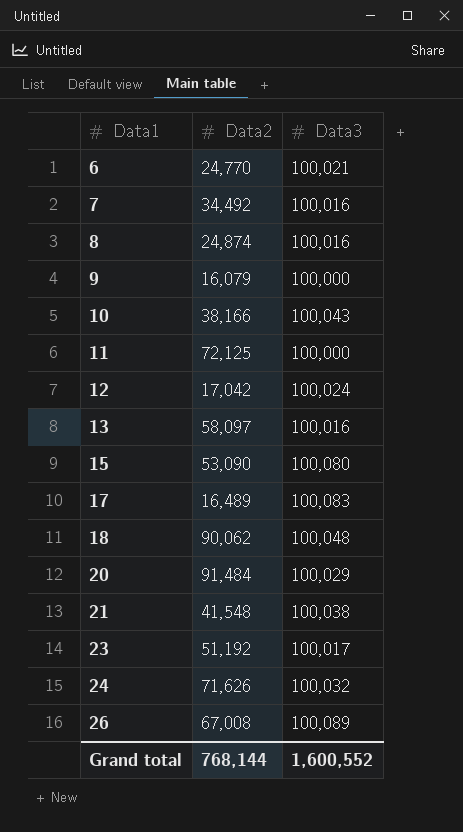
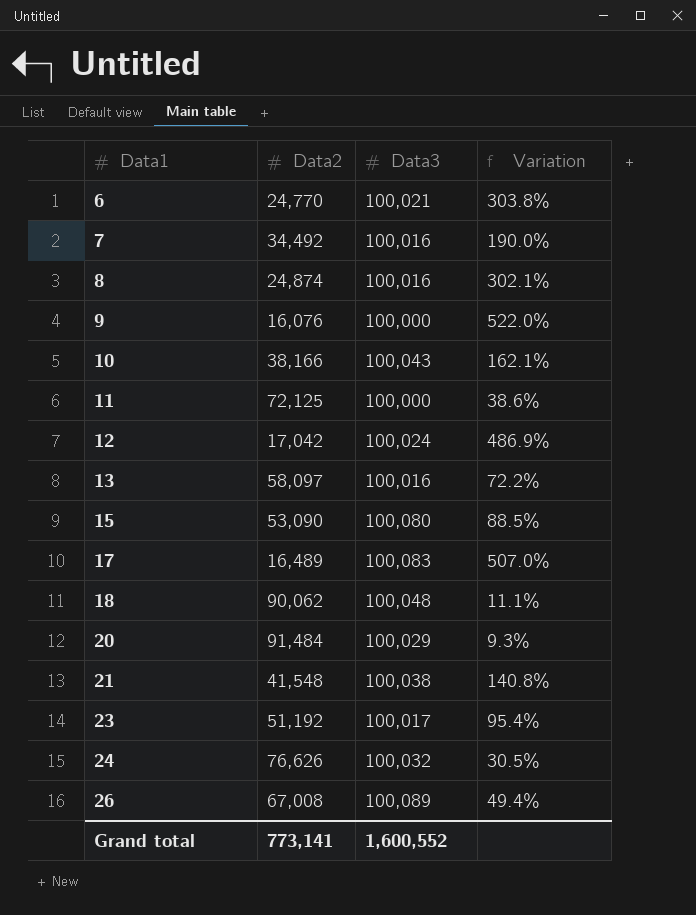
column Variation | formula: none -> ([Data3] - [Data2]) / [Data2]
9 | Data2: 16,079 -> 16,076
24 | Data2: 71,626 -> 76,626
Grand total | Data2: 768,144 -> 773,141

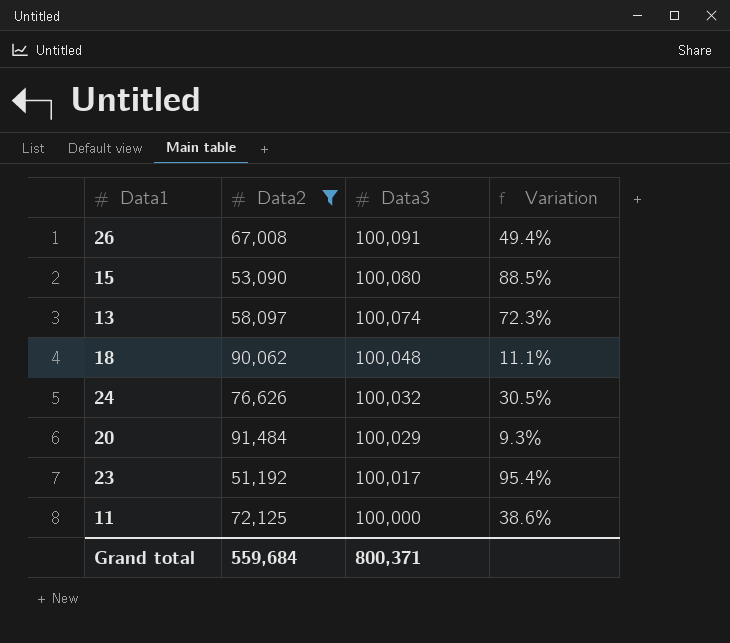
filter: none -> Data2 >= 51,192
row order: Data1 ascending -> Data3 descending
26 | Data3: 100,089 -> 100,091
13 | Data3: 100,016 -> 100,074
13 | Variation: 72.2% -> 72.3%
Grand total | Data2: 773,141 -> 559,684
Grand total | Data3: 1,600,552 -> 800,371

